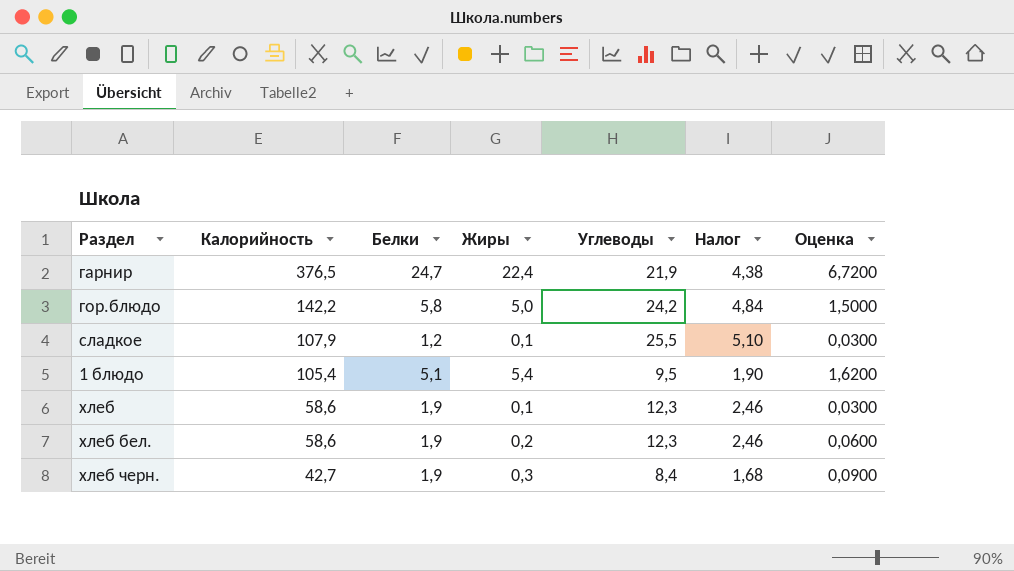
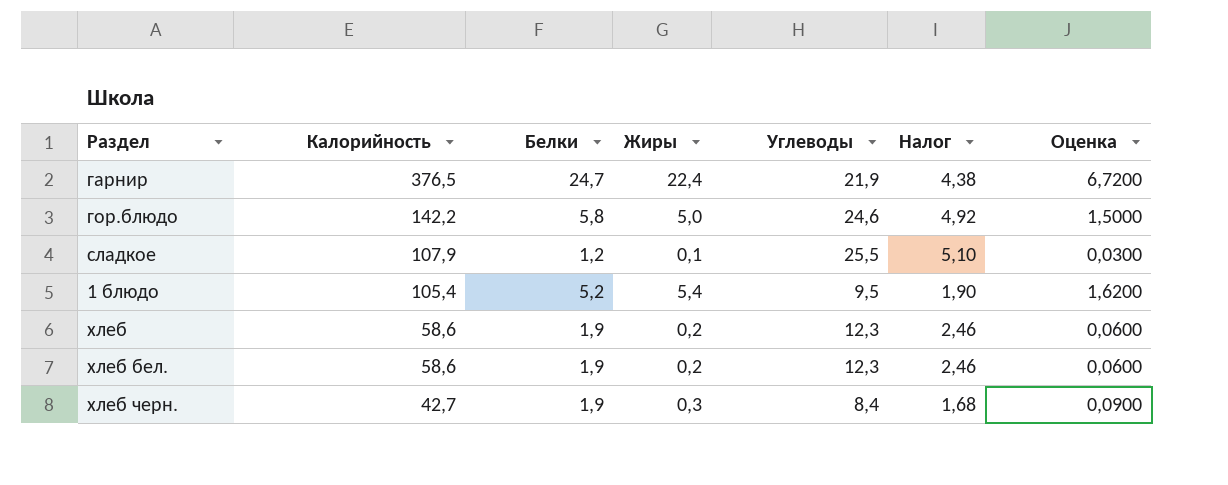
гор.блюдо | Углеводы: 24,2 -> 24,6
гор.блюдо | Налог: 4,84 -> 4,92
1 блюдо | Белки: 5,1 -> 5,2
хлеб | Жиры: 0,1 -> 0,2
хлеб | Оценка: 0,0300 -> 0,0600

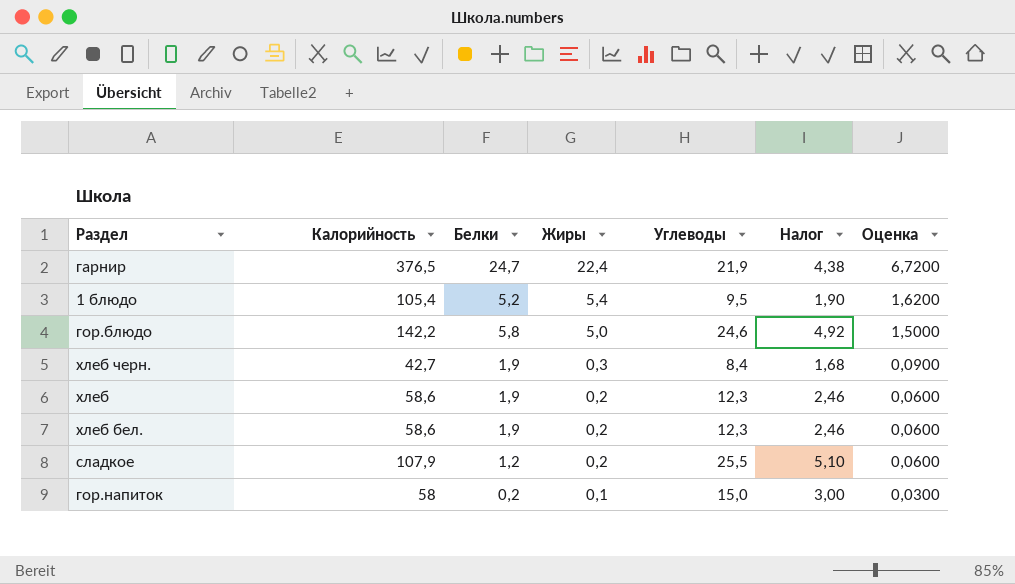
row order: Калорийность descending -> Жиры descending
сладкое | Жиры: 0,1 -> 0,2
сладкое | Оценка: 0,0300 -> 0,0600
row гор.напиток: none -> 58 | 0,2 | 0,1 | 15,0 | 3,00 | 0,0300

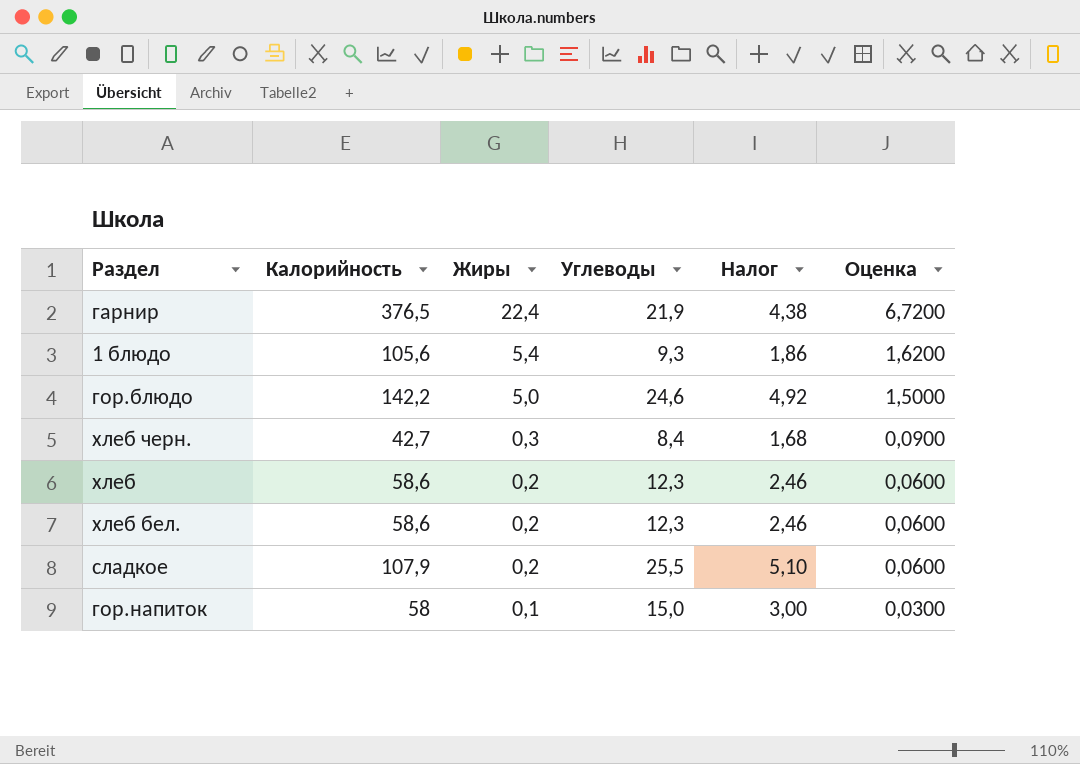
column Белки | position: 3 -> none
1 блюдо | Калорийность: 105,4 -> 105,6
1 блюдо | Углеводы: 9,5 -> 9,3
1 блюдо | Налог: 1,90 -> 1,86

